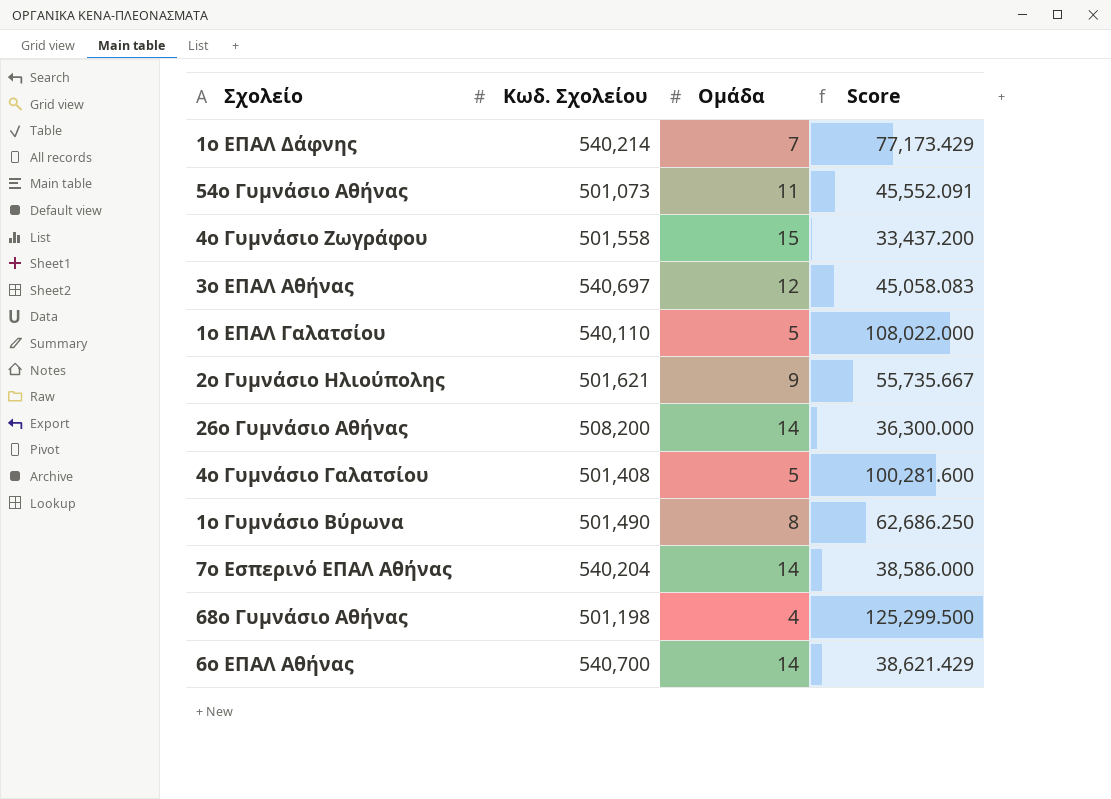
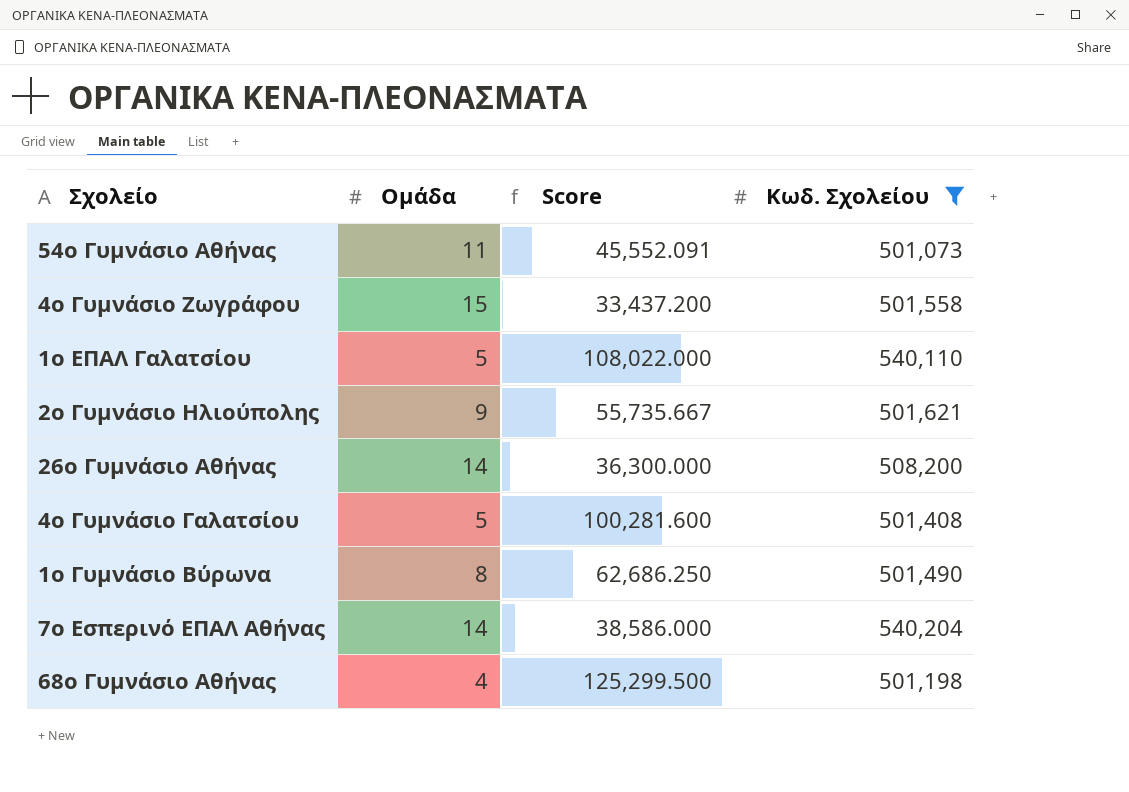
filter: none -> Κωδ. Σχολείου <= 540,204
column Κωδ. Σχολείου | position: 2 -> 4

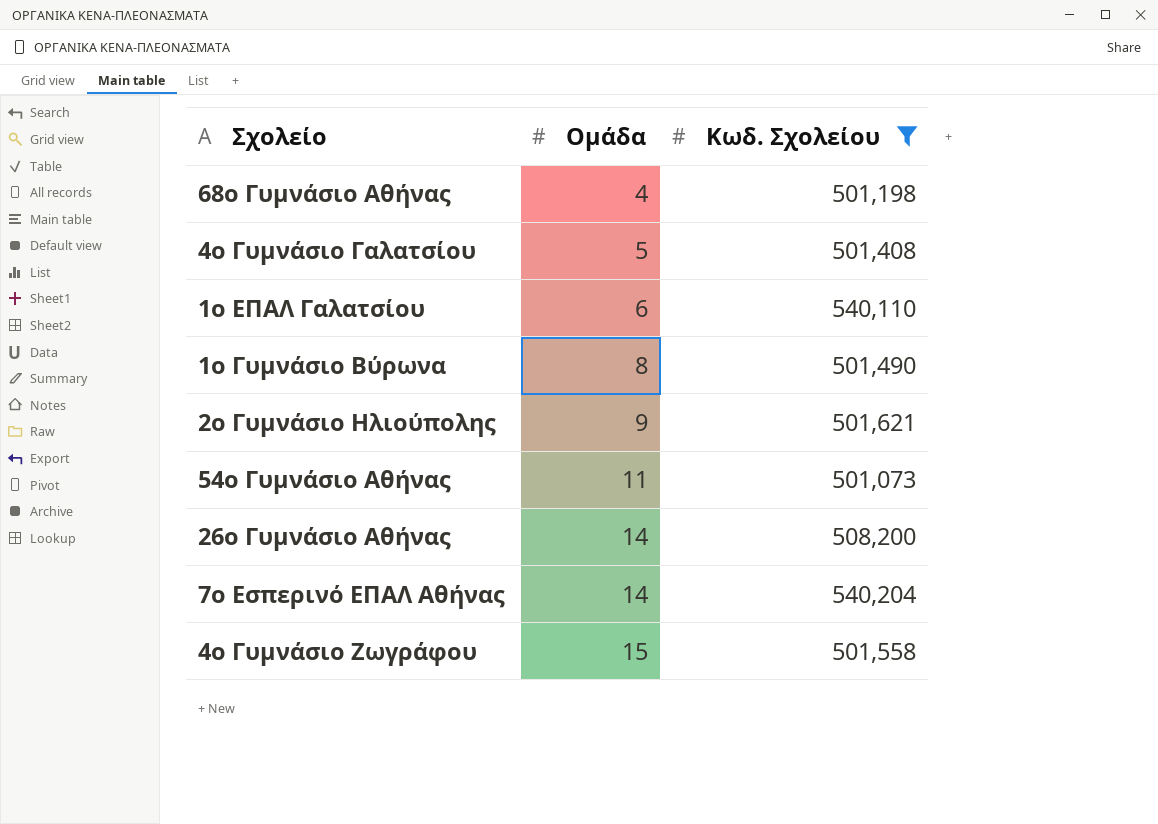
row order: none -> Ομάδα ascending
column Score | formula: [Κωδ. Σχολείου] / [Ομάδα] -> none
1ο ΕΠΑΛ Γαλατσίου | Ομάδα: 5 -> 6

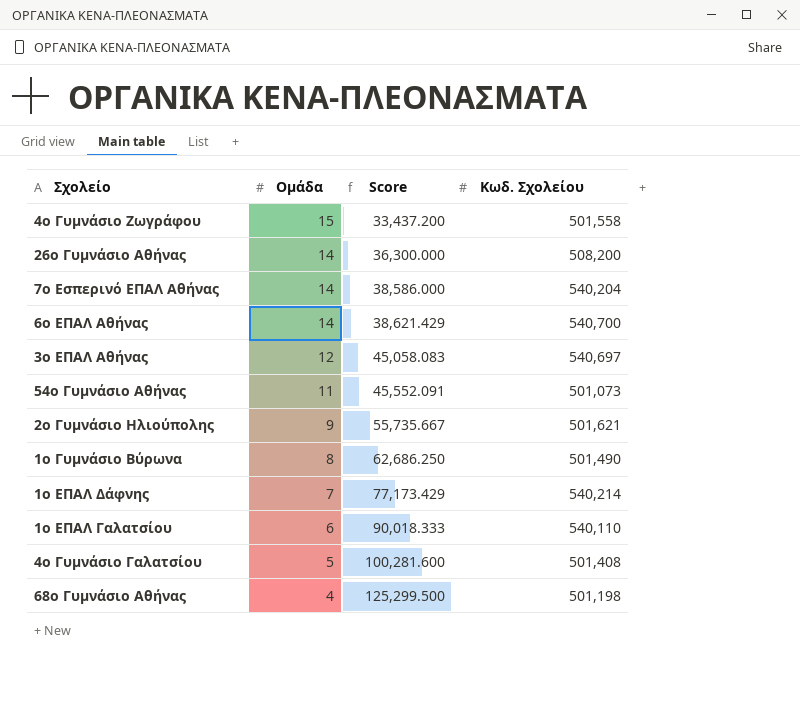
filter: Κωδ. Σχολείου <= 540,204 -> none
row order: Ομάδα ascending -> Ομάδα descending
column Score | formula: none -> [Κωδ. Σχολείου] / [Ομάδα]

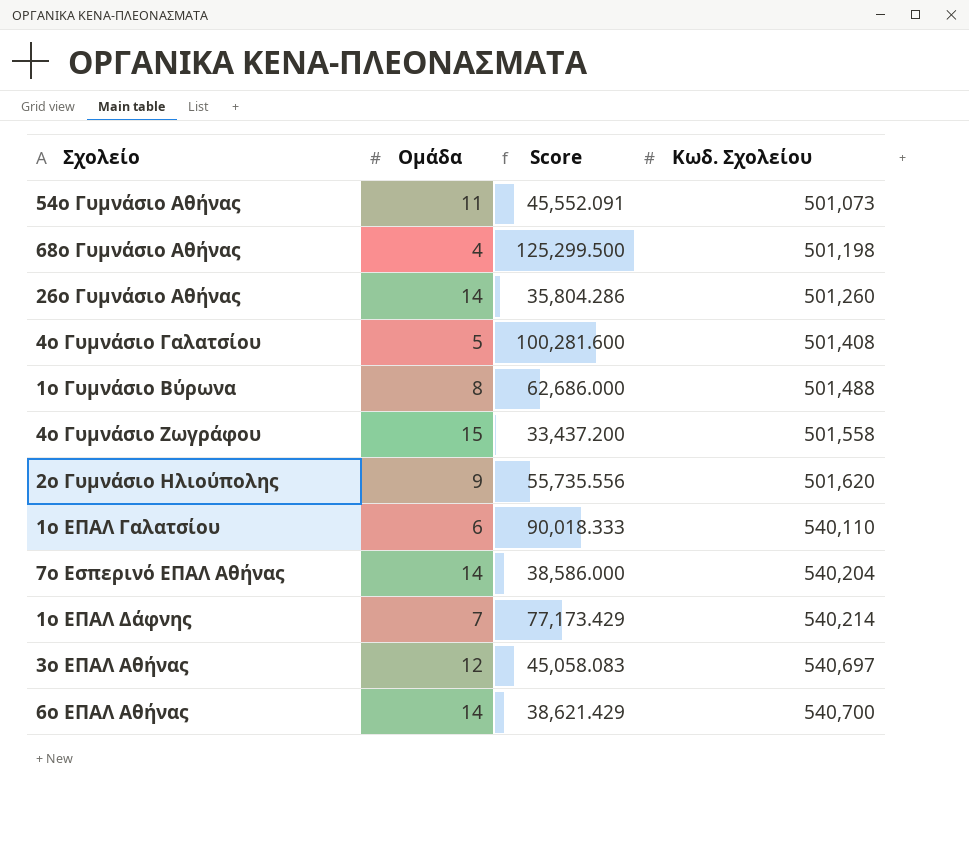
row order: Ομάδα descending -> Κωδ. Σχολείου ascending
26ο Γυμνάσιο Αθήνας | Score: 36,300.000 -> 35,804.286
26ο Γυμνάσιο Αθήνας | Κωδ. Σχολείου: 508,200 -> 501,260
1ο Γυμνάσιο Βύρωνα | Score: 62,686.250 -> 62,686.000
1ο Γυμνάσιο Βύρωνα | Κωδ. Σχολείου: 501,490 -> 501,488
2ο Γυμνάσιο Ηλιούπολης | Score: 55,735.667 -> 55,735.556
2ο Γυμνάσιο Ηλιούπολης | Κωδ. Σχολείου: 501,621 -> 501,620

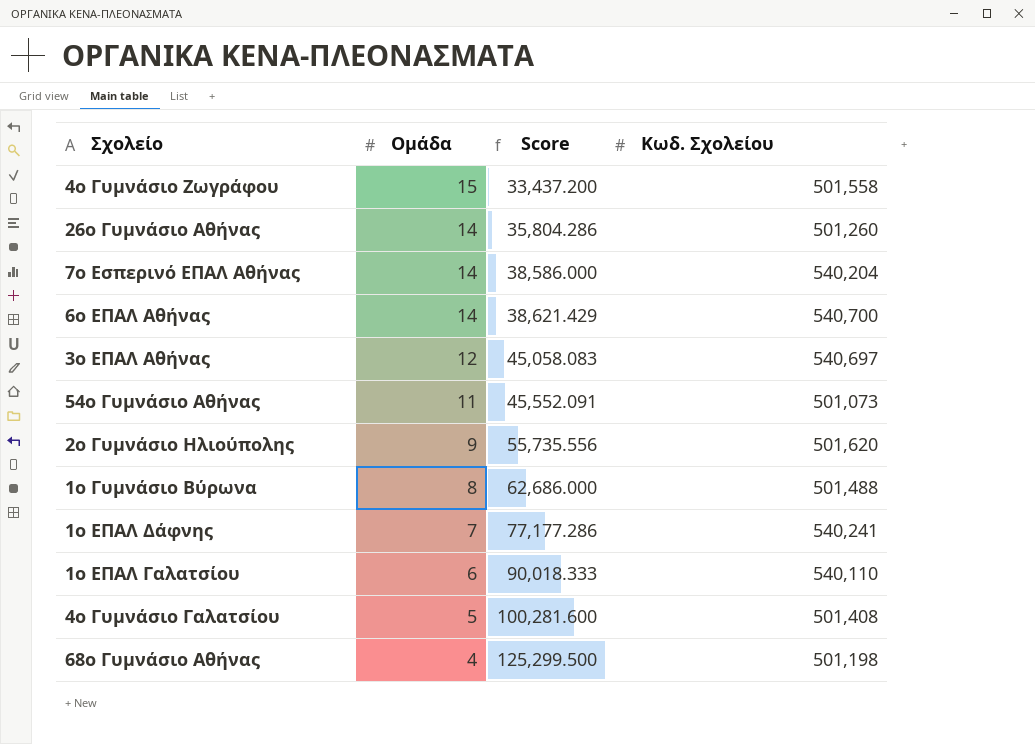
row order: Κωδ. Σχολείου ascending -> Ομάδα descending
1ο ΕΠΑΛ Δάφνης | Score: 77,173.429 -> 77,177.286
1ο ΕΠΑΛ Δάφνης | Κωδ. Σχολείου: 540,214 -> 540,241

